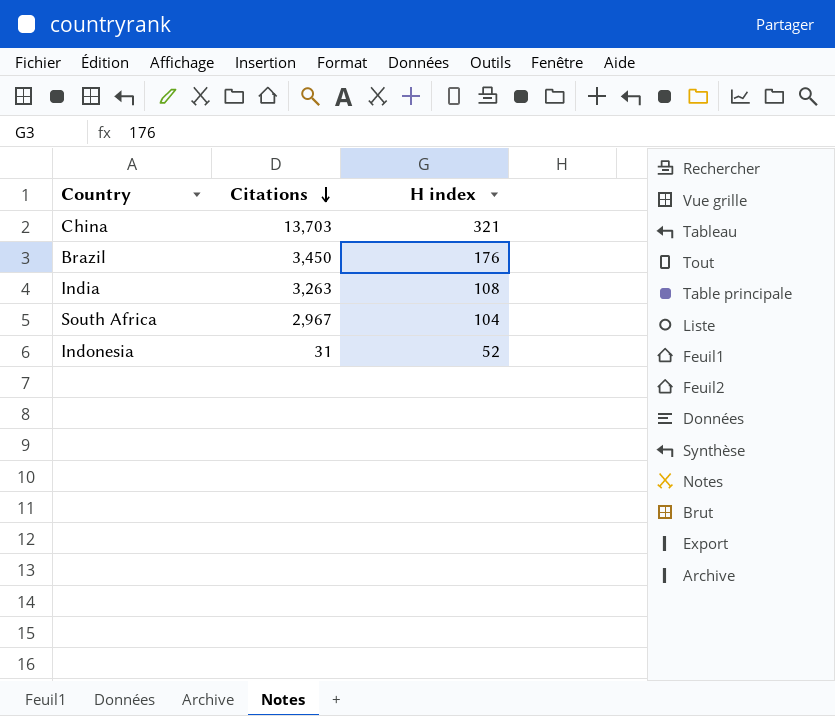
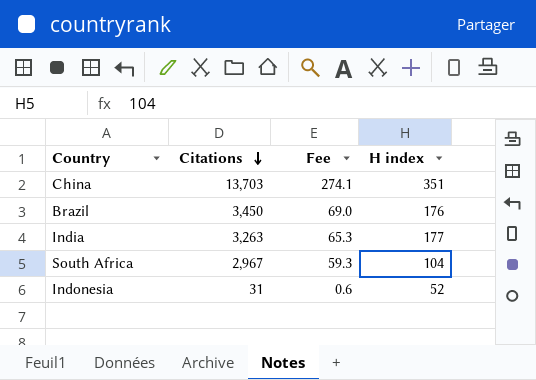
column Fee | formula: none -> [Citations] * 0.02
China | H index: 321 -> 351
India | H index: 108 -> 177

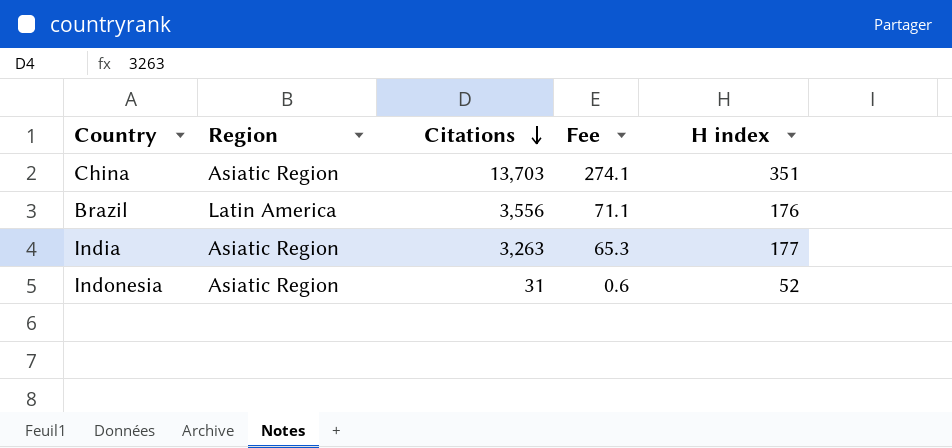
column Region | position: none -> 2
row South Africa: 2,967 | 59.3 | 104 -> none
Brazil | Citations: 3,450 -> 3,556
Brazil | Fee: 69.0 -> 71.1

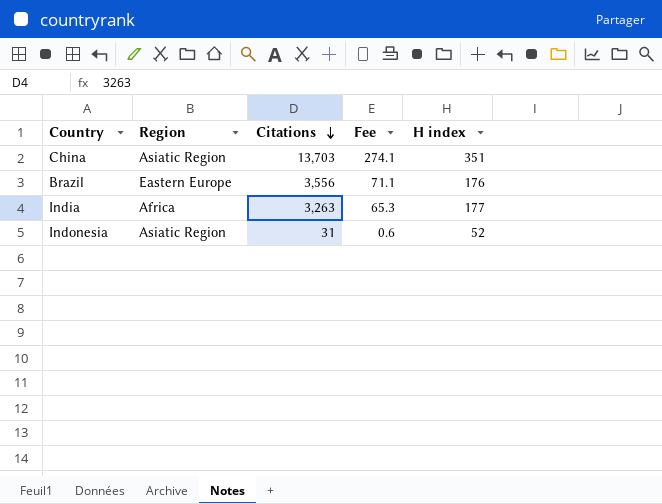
Brazil | Region: Latin America -> Eastern Europe
India | Region: Asiatic Region -> Africa

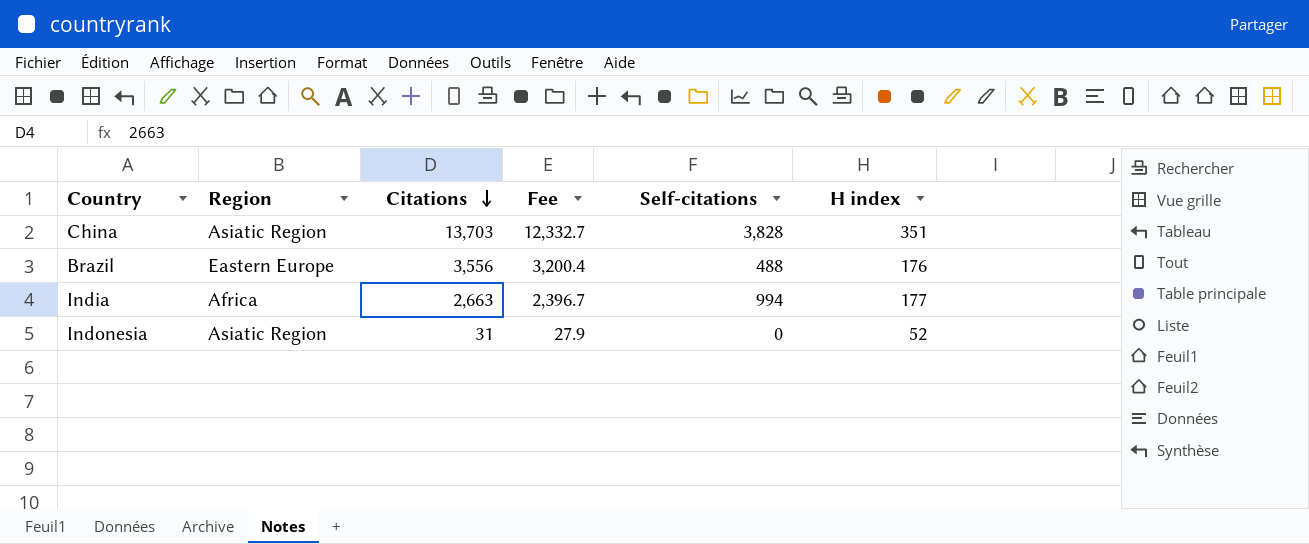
column Fee | formula: [Citations] * 0.02 -> [Citations] * 0.9
column Self-citations | position: none -> 5
India | Citations: 3,263 -> 2,663

